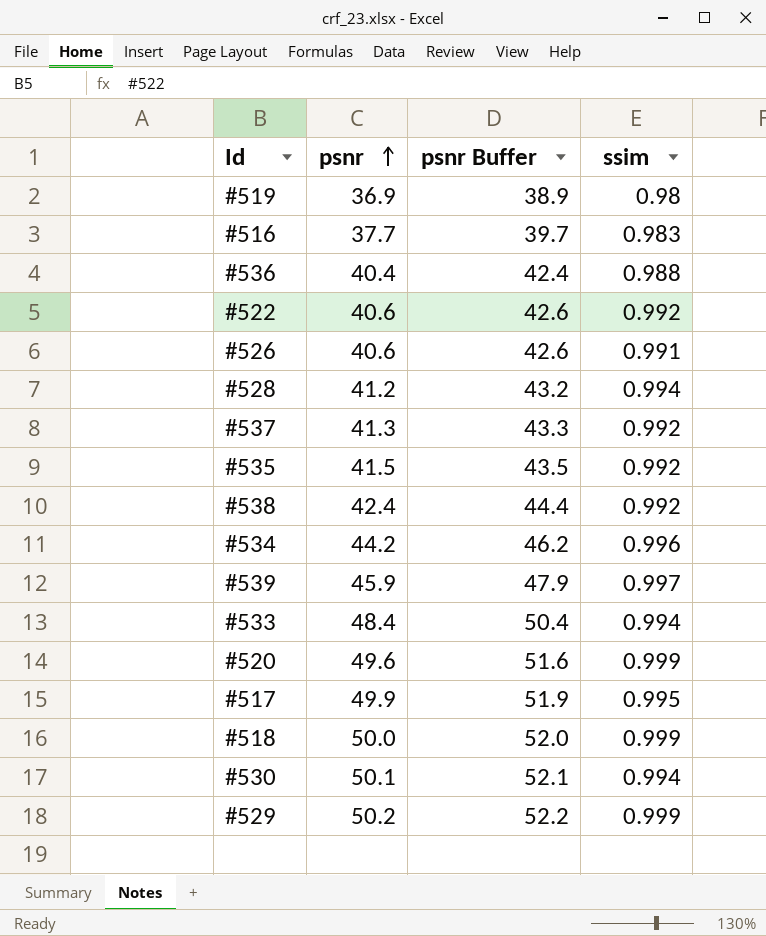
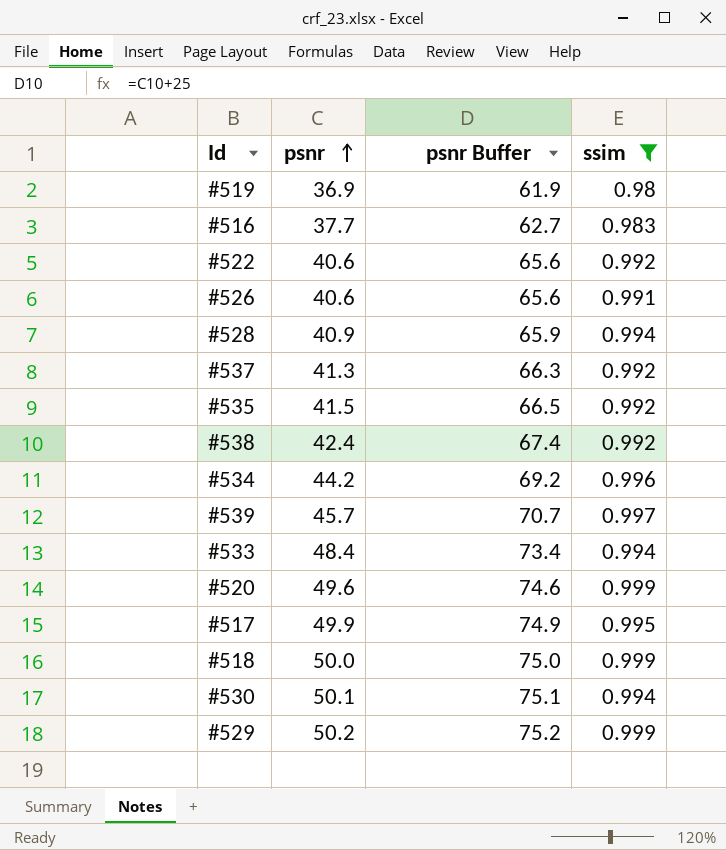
filter: none -> ssim != 0.988
column psnr Buffer | formula: [psnr] + 2 -> [psnr] + 25
#528 | psnr: 41.2 -> 40.9
#539 | psnr: 45.9 -> 45.7

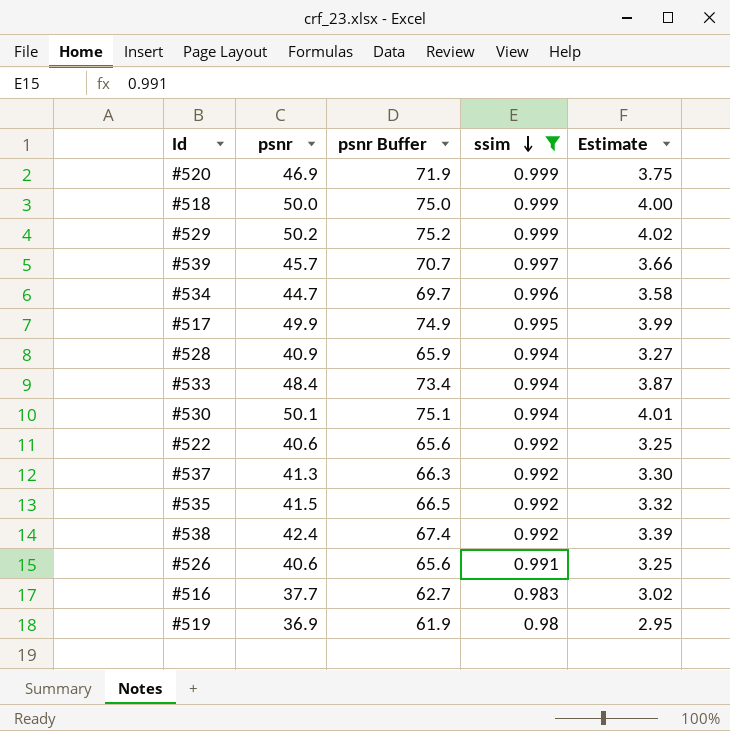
row order: psnr ascending -> ssim descending
column Estimate | formula: none -> [psnr] * 0.08
#520 | psnr: 49.6 -> 46.9
#520 | psnr Buffer: 74.6 -> 71.9
#534 | psnr: 44.2 -> 44.7
#534 | psnr Buffer: 69.2 -> 69.7

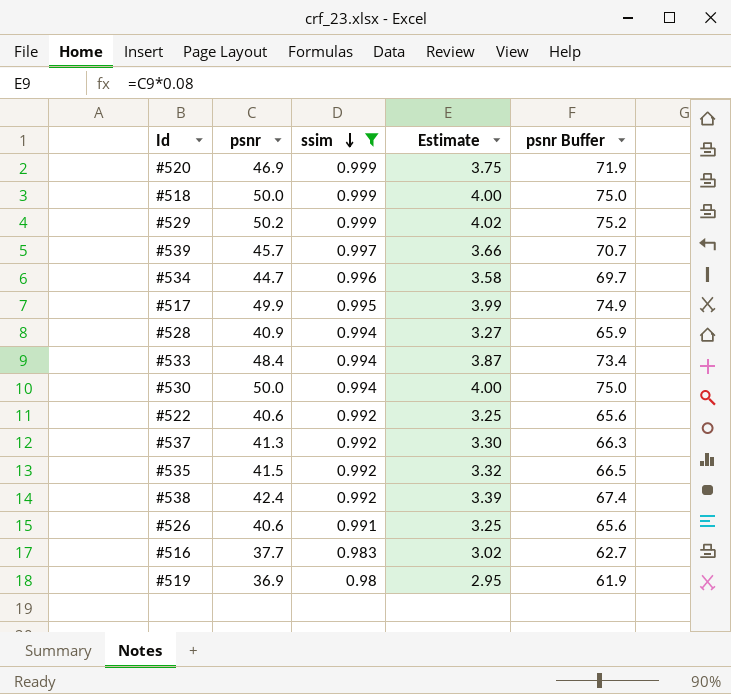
column psnr Buffer | position: 3 -> 5
#530 | psnr: 50.1 -> 50.0
#530 | Estimate: 4.01 -> 4.00
#530 | psnr Buffer: 75.1 -> 75.0

